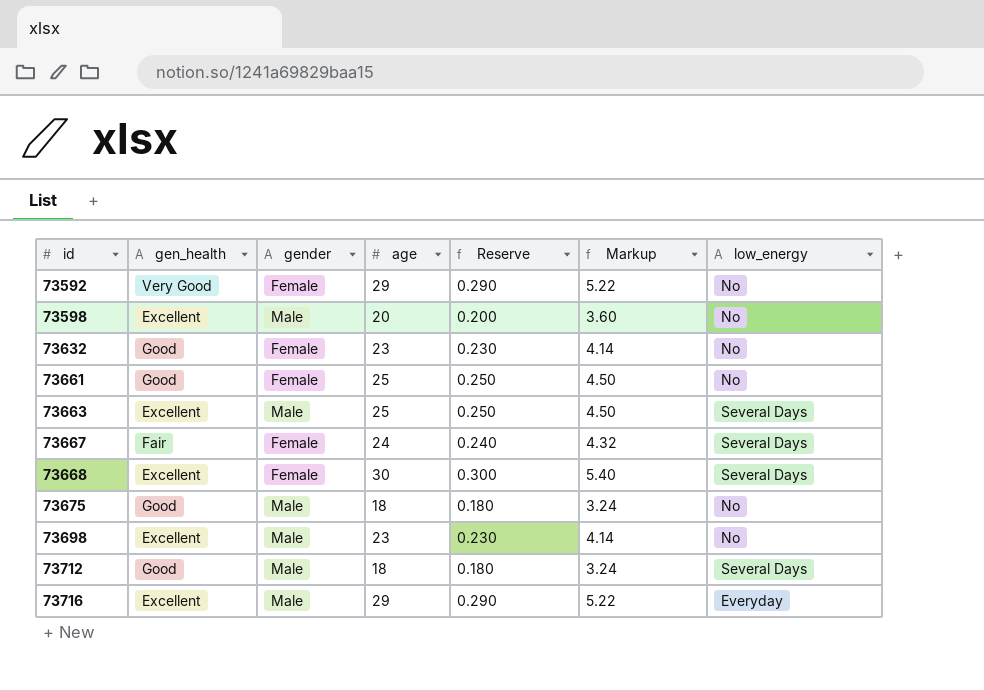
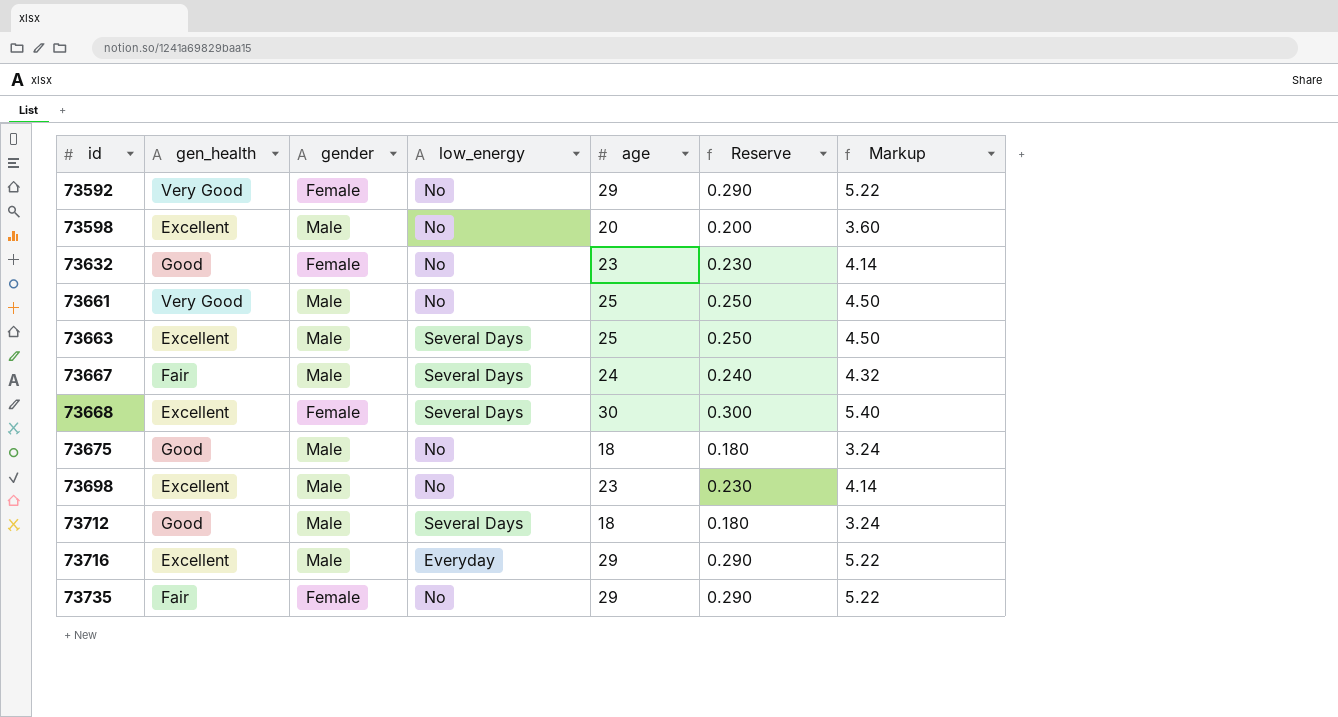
column low_energy | position: 7 -> 4
73661 | gen_health: Good -> Very Good
73661 | gender: Female -> Male
73667 | gender: Female -> Male
row 73735: none -> Fair | Female | No | 29 | 0.290 | 5.22

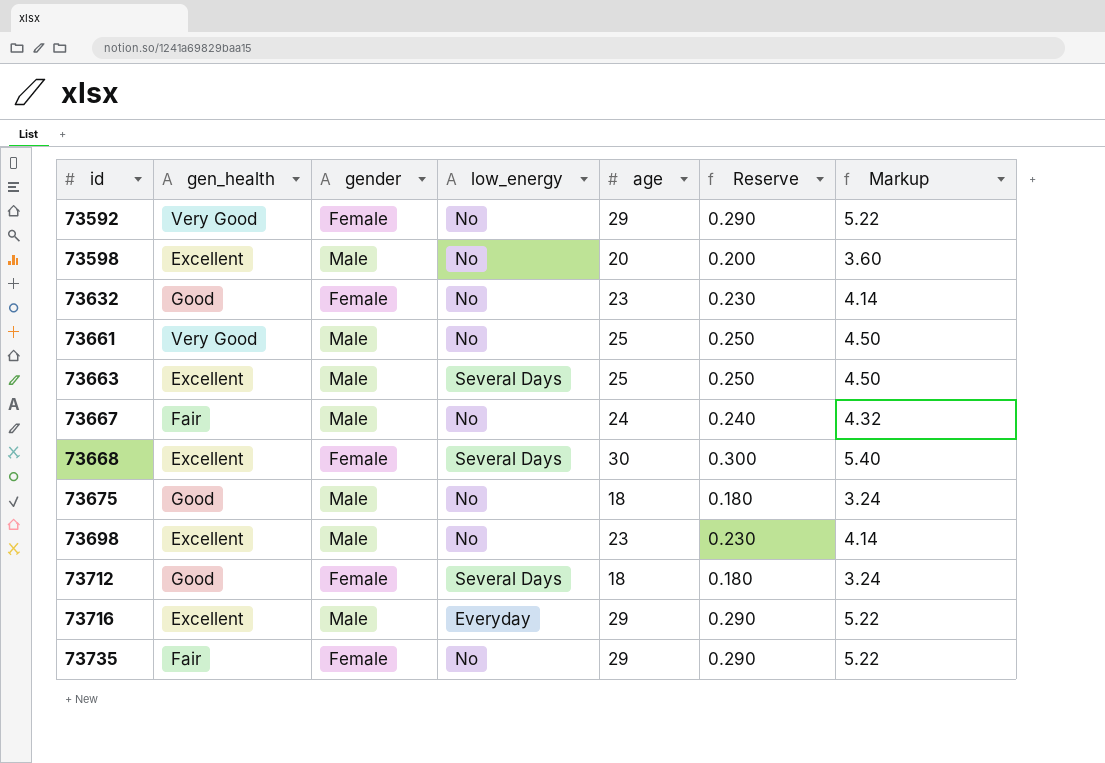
73667 | low_energy: Several Days -> No
73712 | gender: Male -> Female

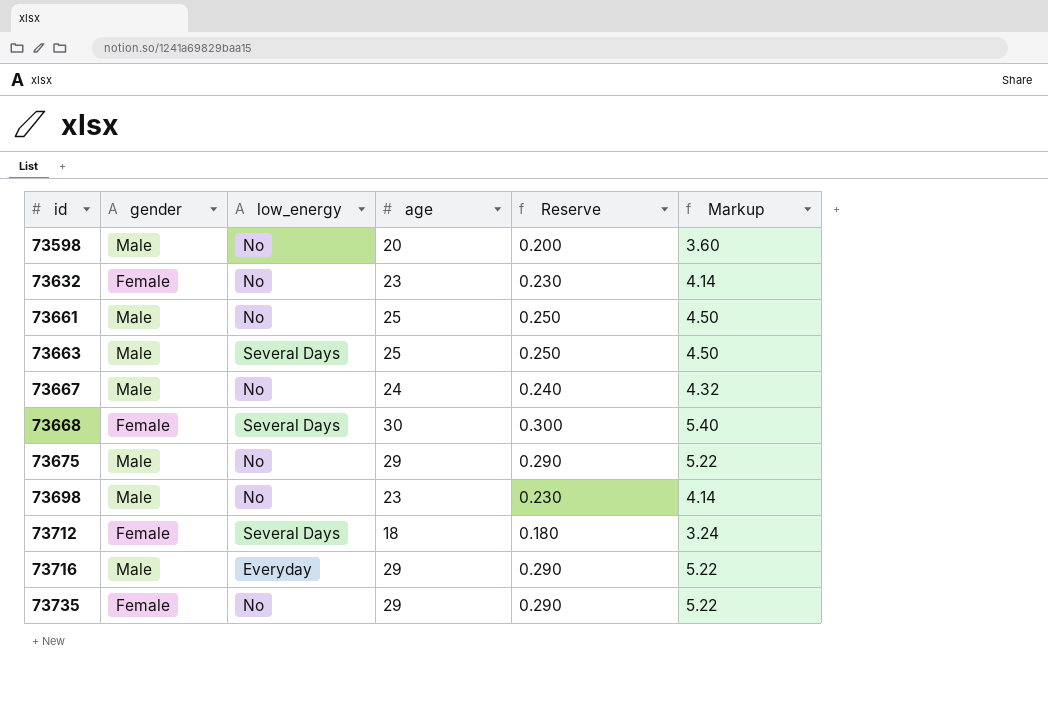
column gen_health | position: 2 -> none
row 73592: Very Good | Female | No | 29 | 0.290 | 5.22 -> none
73675 | age: 18 -> 29
73675 | Reserve: 0.180 -> 0.290
73675 | Markup: 3.24 -> 5.22

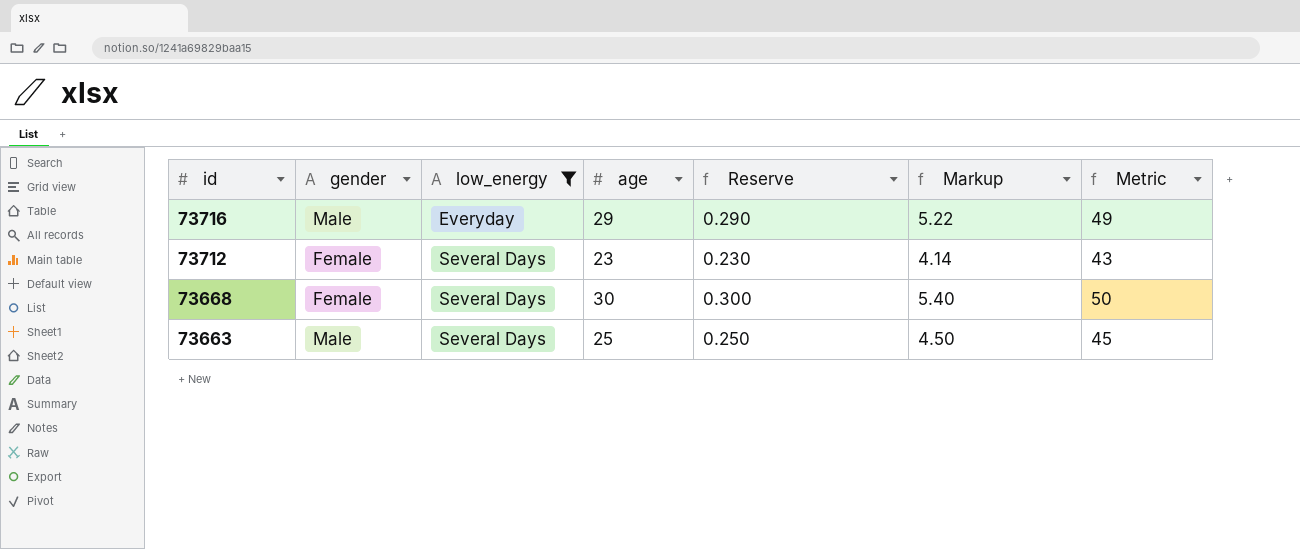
filter: none -> low_energy != No
row order: id ascending -> id descending
column Metric | formula: none -> [age] + 20
73712 | age: 18 -> 23
73712 | Reserve: 0.180 -> 0.230
73712 | Markup: 3.24 -> 4.14

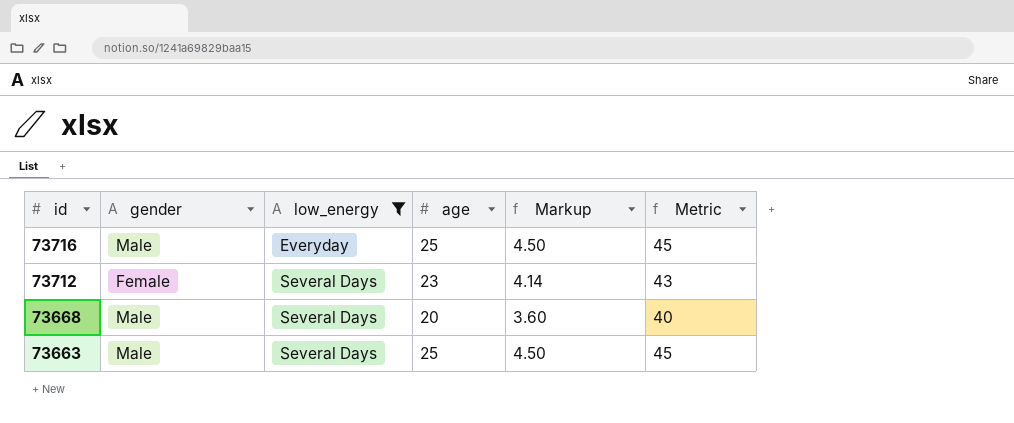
column Reserve | formula: [age] * 0.01 -> none
73716 | age: 29 -> 25
73716 | Markup: 5.22 -> 4.50
73716 | Metric: 49 -> 45
73668 | gender: Female -> Male
73668 | age: 30 -> 20
73668 | Markup: 5.40 -> 3.60
73668 | Metric: 50 -> 40

